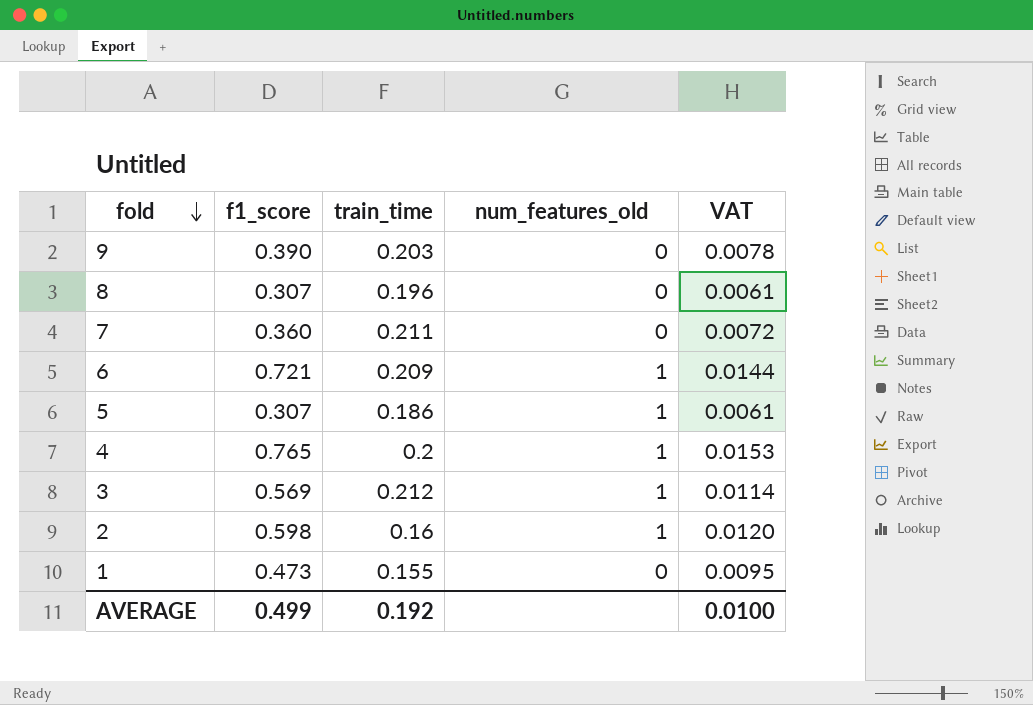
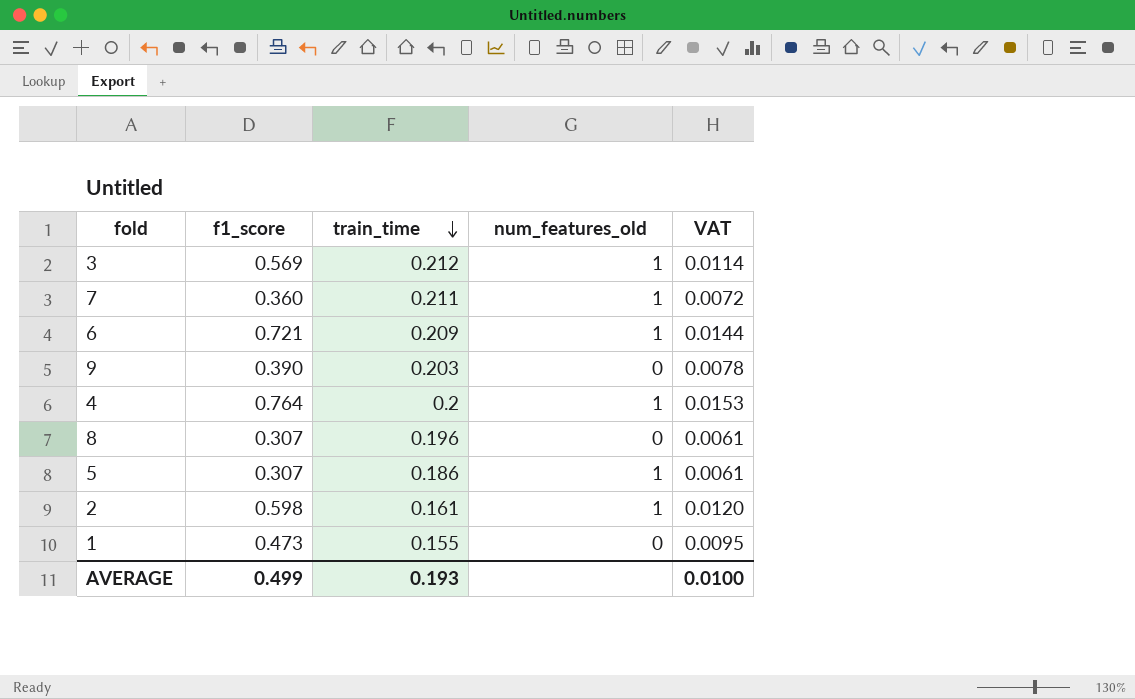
row order: fold descending -> train_time descending
7 | num_features_old: 0 -> 1
4 | f1_score: 0.765 -> 0.764
2 | train_time: 0.16 -> 0.161
AVERAGE | train_time: 0.192 -> 0.193

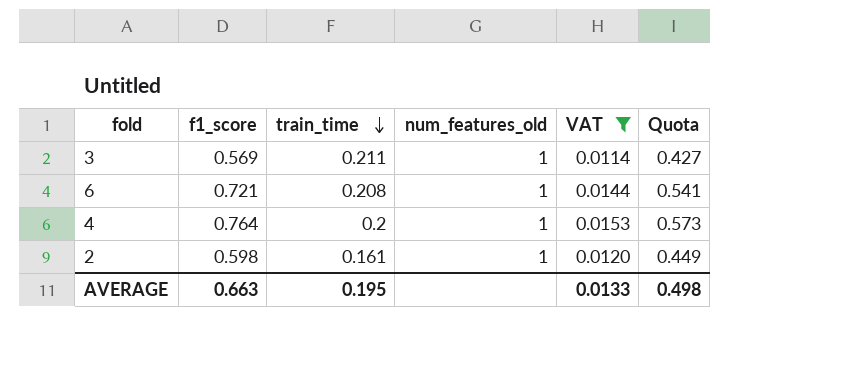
filter: none -> VAT >= 0.0114
column Quota | formula: none -> [f1_score] * 0.75
3 | train_time: 0.212 -> 0.211
6 | train_time: 0.209 -> 0.208
AVERAGE | f1_score: 0.499 -> 0.663
AVERAGE | train_time: 0.193 -> 0.195
AVERAGE | VAT: 0.0100 -> 0.0133

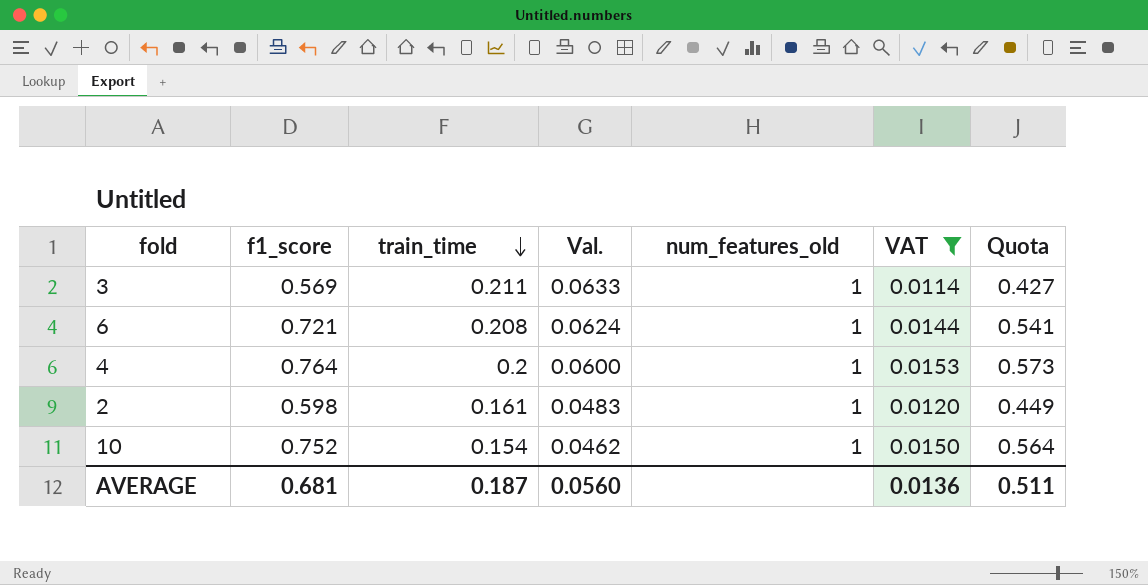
column Val. | formula: none -> [train_time] * 0.3
row 10: none -> 0.752 | 0.154 | 0.0462 | 1 | 0.0150 | 0.564
AVERAGE | f1_score: 0.663 -> 0.681
AVERAGE | train_time: 0.195 -> 0.187
AVERAGE | VAT: 0.0133 -> 0.0136
AVERAGE | Quota: 0.498 -> 0.511

